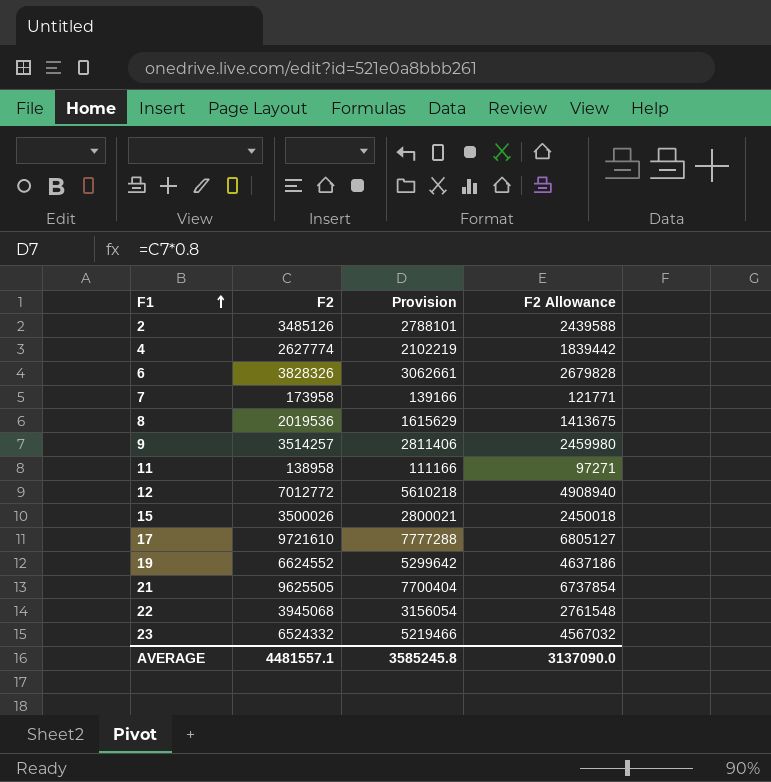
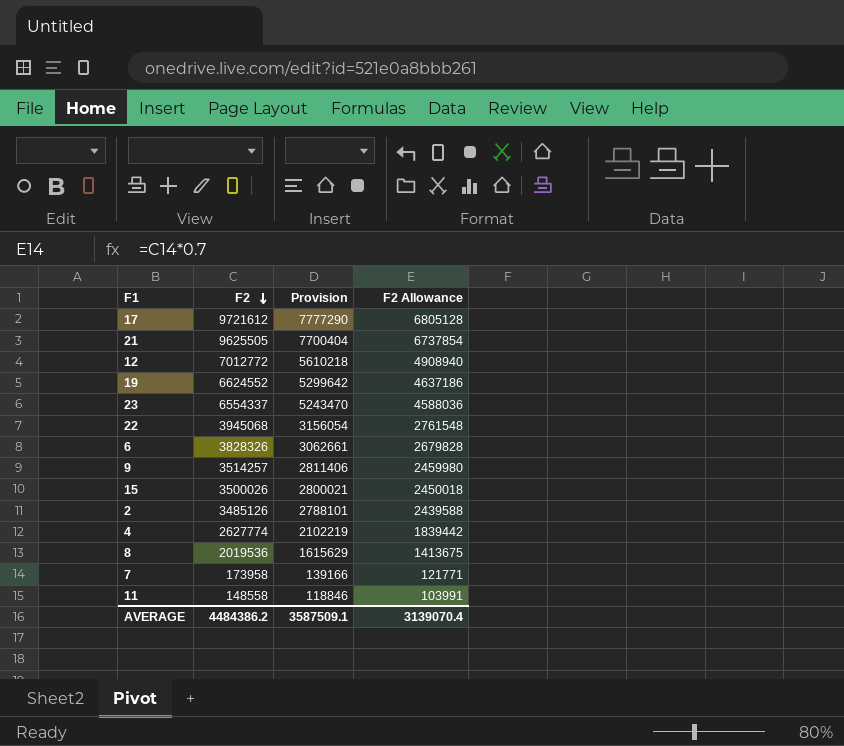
row order: F1 ascending -> F2 descending
17 | F2: 9721610 -> 9721612
17 | Provision: 7777288 -> 7777290
17 | F2 Allowance: 6805127 -> 6805128
23 | F2: 6524332 -> 6554337
23 | Provision: 5219466 -> 5243470
23 | F2 Allowance: 4567032 -> 4588036
11 | F2: 138958 -> 148558
11 | Provision: 111166 -> 118846
11 | F2 Allowance: 97271 -> 103991
AVERAGE | F2: 4481557.1 -> 4484386.2
AVERAGE | Provision: 3585245.8 -> 3587509.1
AVERAGE | F2 Allowance: 3137090.0 -> 3139070.4

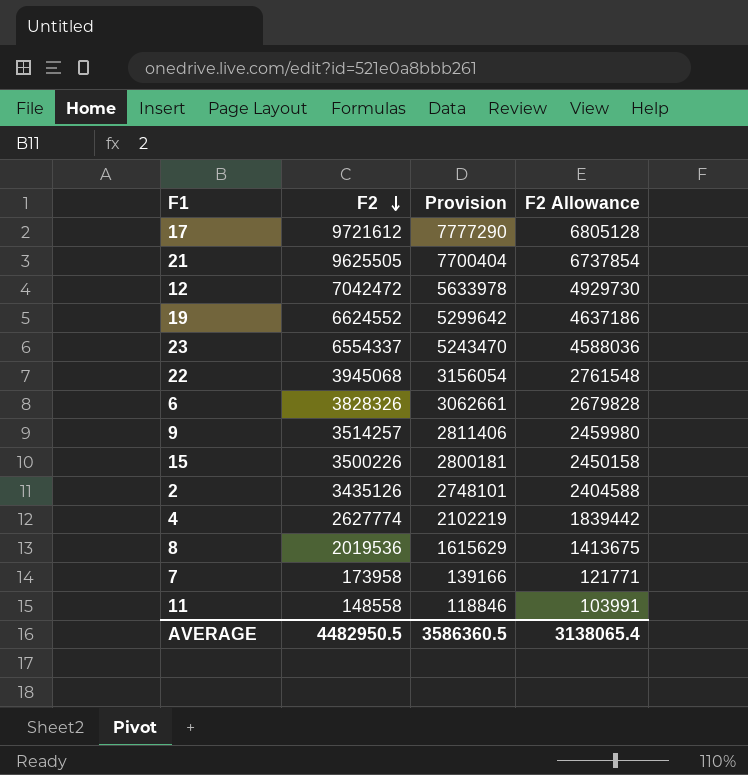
12 | F2: 7012772 -> 7042472
12 | Provision: 5610218 -> 5633978
12 | F2 Allowance: 4908940 -> 4929730
15 | F2: 3500026 -> 3500226
15 | Provision: 2800021 -> 2800181
15 | F2 Allowance: 2450018 -> 2450158
2 | F2: 3485126 -> 3435126
2 | Provision: 2788101 -> 2748101
2 | F2 Allowance: 2439588 -> 2404588
AVERAGE | F2: 4484386.2 -> 4482950.5
AVERAGE | Provision: 3587509.1 -> 3586360.5
AVERAGE | F2 Allowance: 3139070.4 -> 3138065.4

